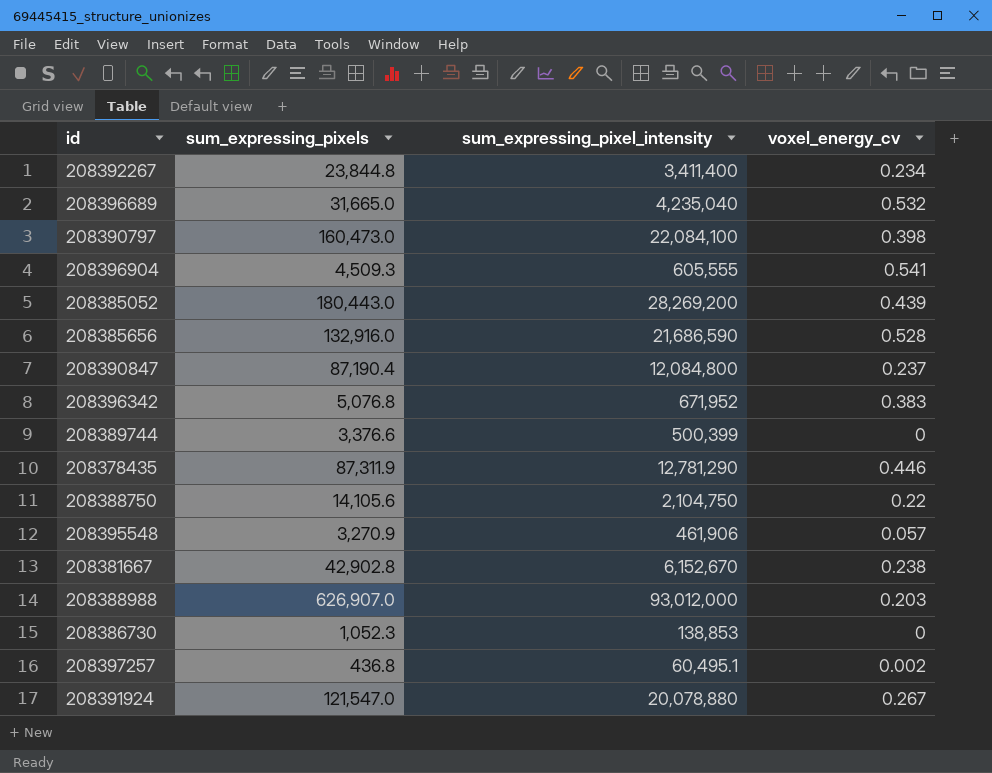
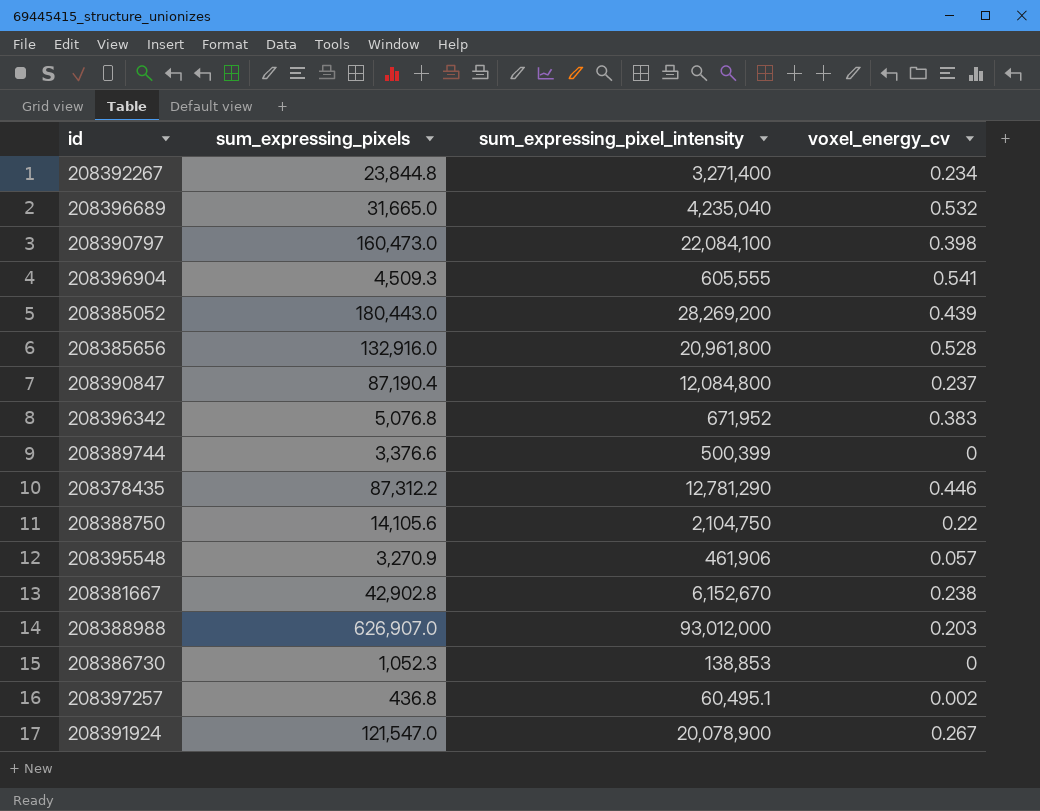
208392267 | sum_expressing_pixel_intensity: 3,411,400 -> 3,271,400
208385656 | sum_expressing_pixel_intensity: 21,686,590 -> 20,961,800
208378435 | sum_expressing_pixels: 87,311.9 -> 87,312.2
208391924 | sum_expressing_pixel_intensity: 20,078,880 -> 20,078,900

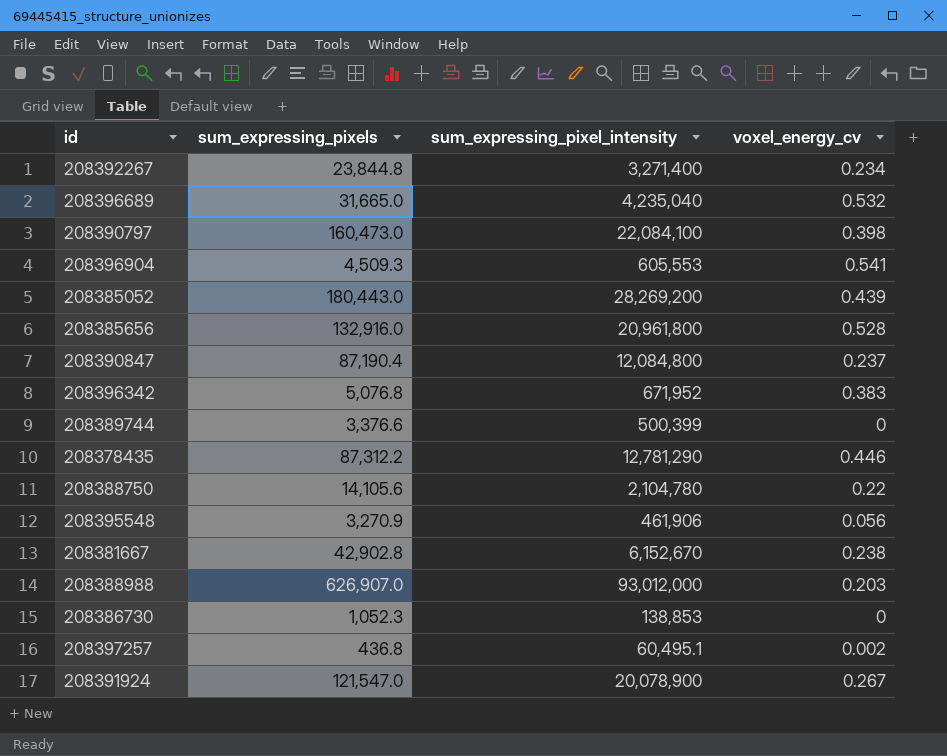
208396904 | sum_expressing_pixel_intensity: 605,555 -> 605,553
208388750 | sum_expressing_pixel_intensity: 2,104,750 -> 2,104,780
208395548 | voxel_energy_cv: 0.057 -> 0.056

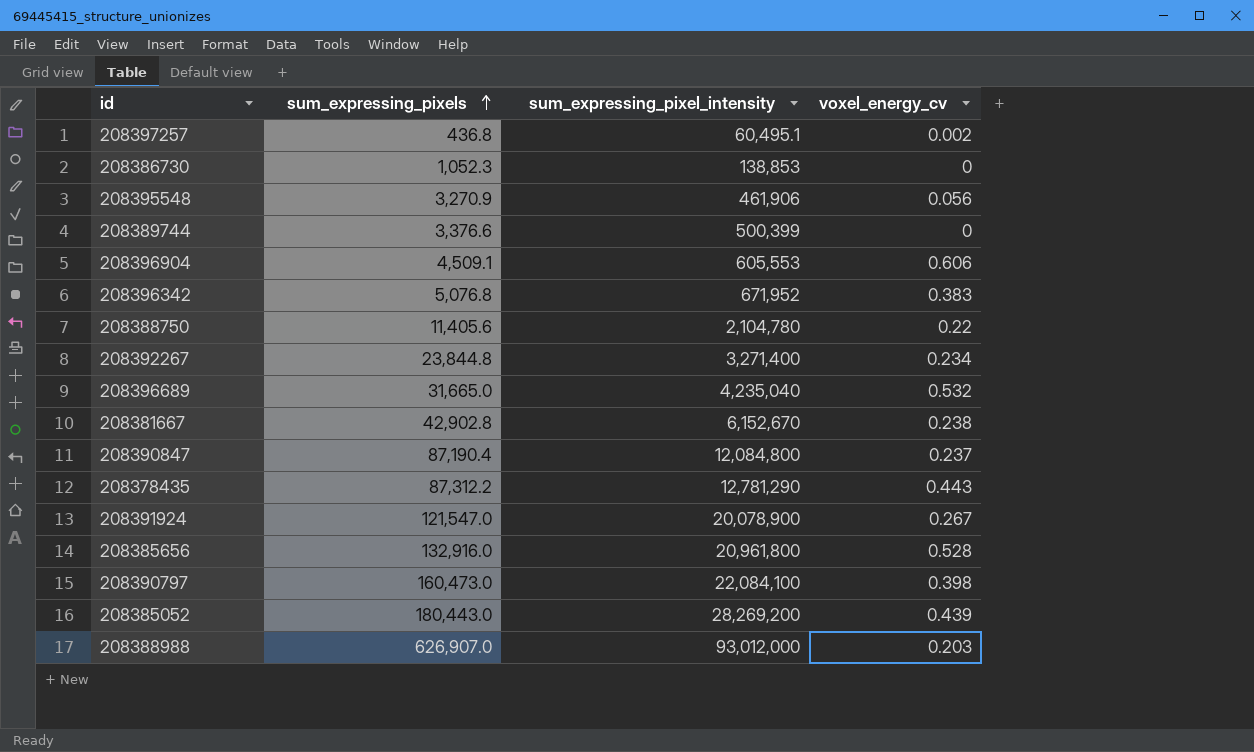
row order: none -> sum_expressing_pixels ascending
208396904 | sum_expressing_pixels: 4,509.3 -> 4,509.1
208396904 | voxel_energy_cv: 0.541 -> 0.606
208388750 | sum_expressing_pixels: 14,105.6 -> 11,405.6
208378435 | voxel_energy_cv: 0.446 -> 0.443

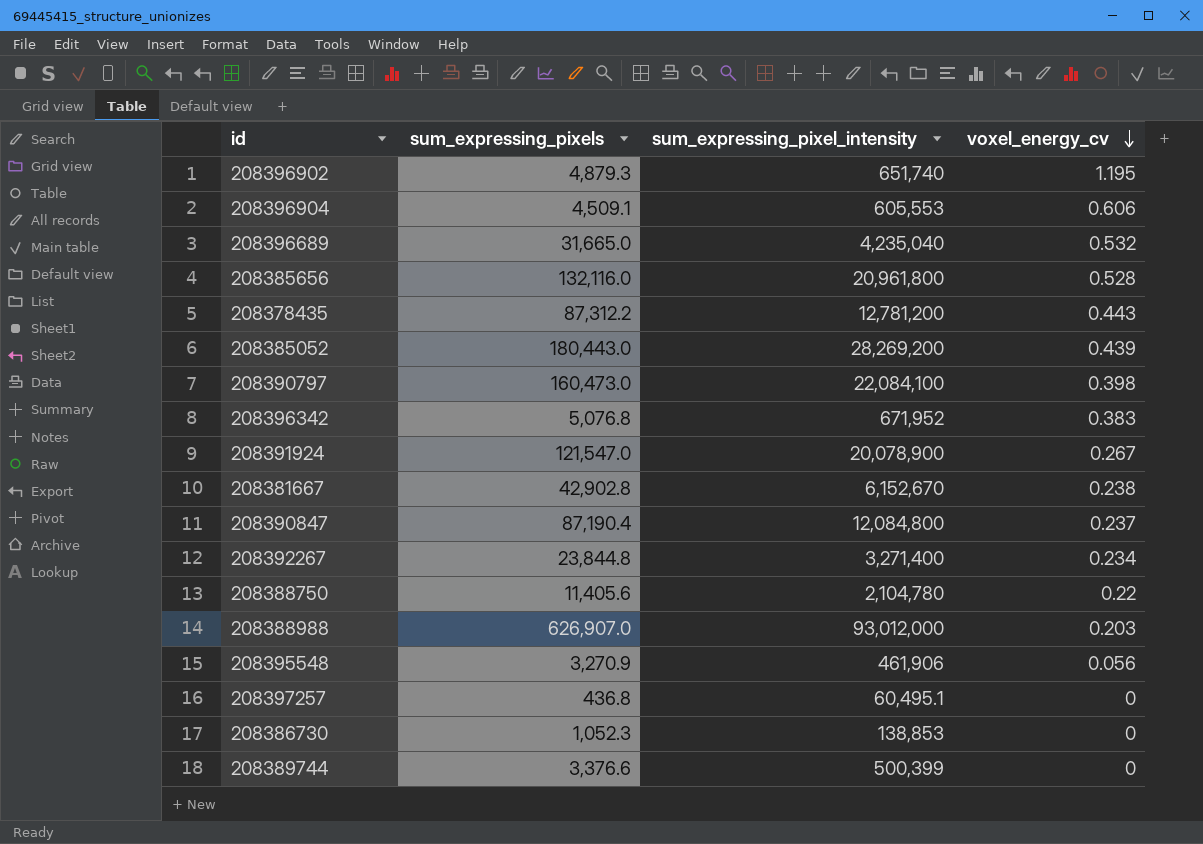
row order: sum_expressing_pixels ascending -> voxel_energy_cv descending
row 208396902: none -> 4,879.3 | 651,740 | 1.195
208385656 | sum_expressing_pixels: 132,916.0 -> 132,116.0
208378435 | sum_expressing_pixel_intensity: 12,781,290 -> 12,781,200
208397257 | voxel_energy_cv: 0.002 -> 0

